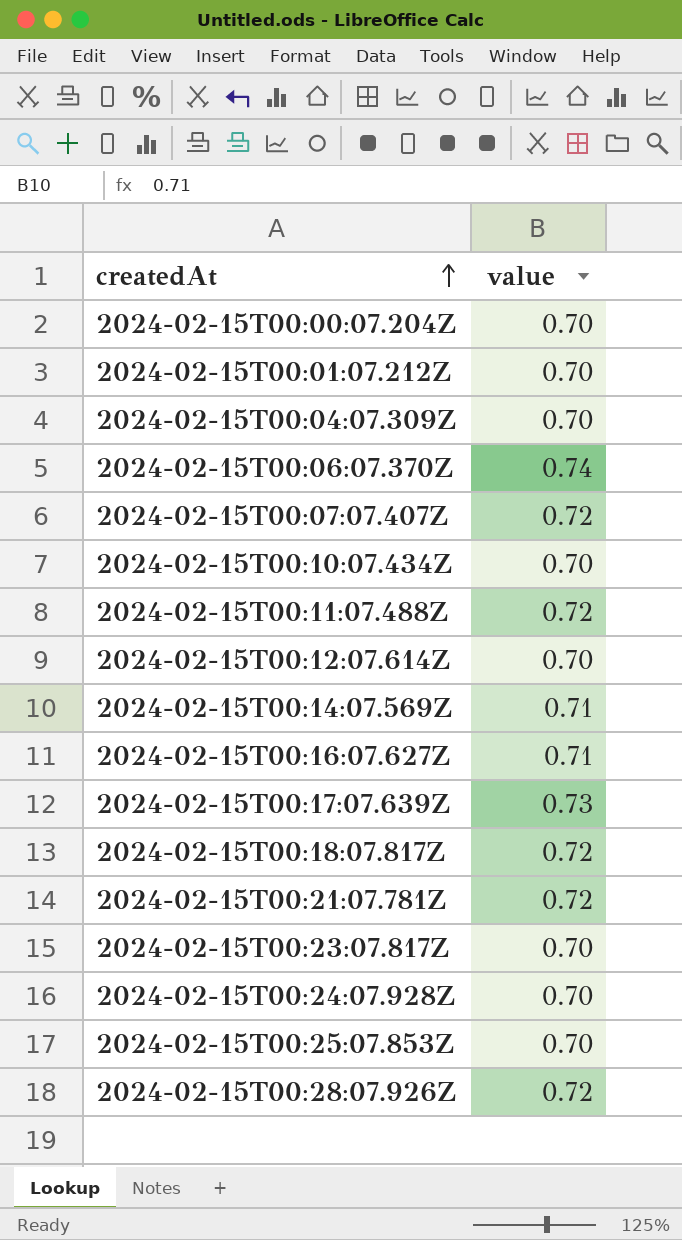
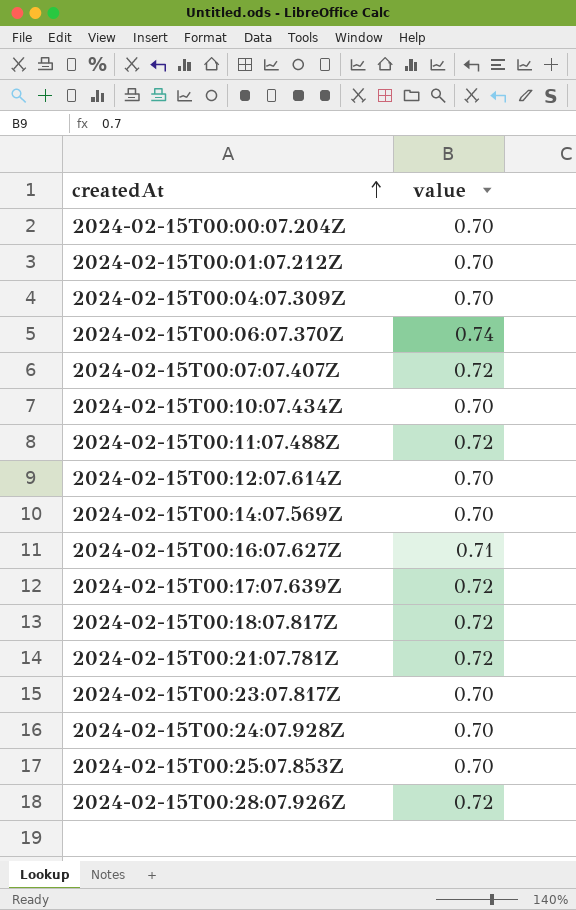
2024-02-15T00:14:07.569Z | value: 0.71 -> 0.70
2024-02-15T00:17:07.639Z | value: 0.73 -> 0.72

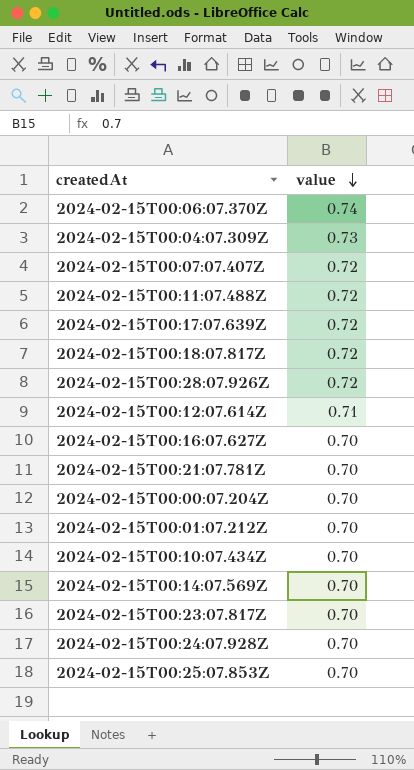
row order: createdAt ascending -> value descending
2024-02-15T00:04:07.309Z | value: 0.70 -> 0.73
2024-02-15T00:12:07.614Z | value: 0.70 -> 0.71
2024-02-15T00:16:07.627Z | value: 0.71 -> 0.70
2024-02-15T00:21:07.781Z | value: 0.72 -> 0.70

